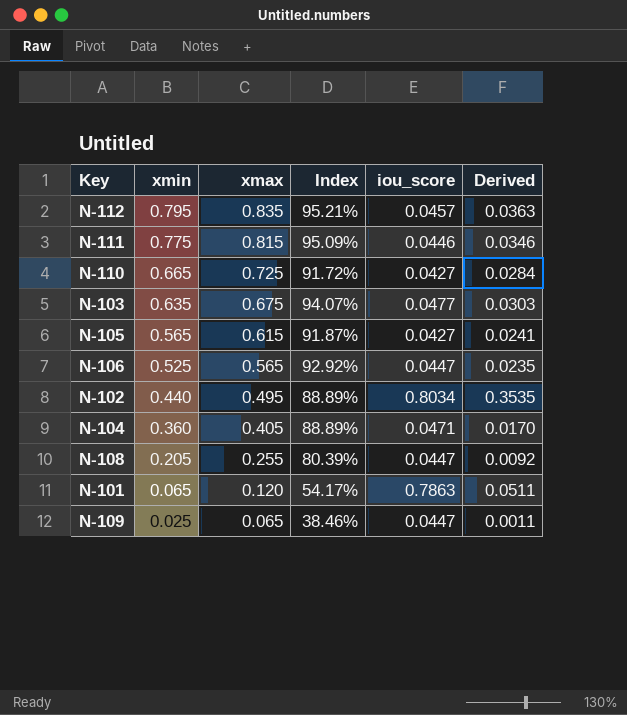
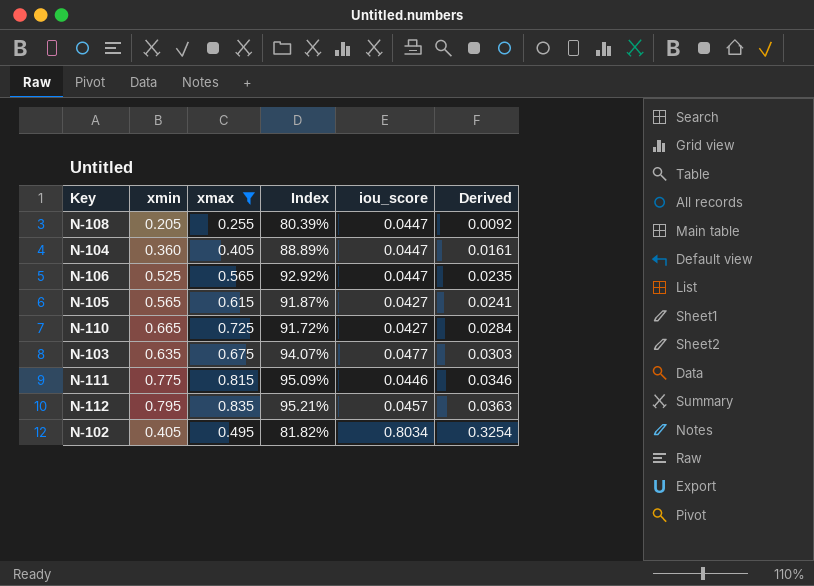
filter: none -> xmax >= 0.255
row order: xmin descending -> Derived ascending
N-104 | iou_score: 0.0471 -> 0.0447
N-104 | Derived: 0.0170 -> 0.0161
N-102 | xmin: 0.440 -> 0.405
N-102 | Index: 88.89% -> 81.82%
N-102 | Derived: 0.3535 -> 0.3254

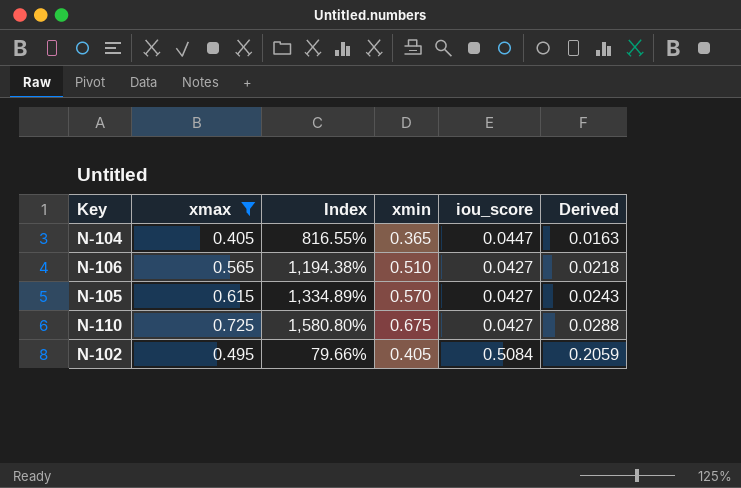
column Index | formula: [xmin] / [xmax] -> [xmin] / [iou_score]
column xmin | position: 2 -> 4
row N-108: 0.205 | 0.255 | 80.39% | 0.0447 | 0.0092 -> none
row N-103: 0.635 | 0.675 | 94.07% | 0.0477 | 0.0303 -> none
row N-111: 0.775 | 0.815 | 95.09% | 0.0446 | 0.0346 -> none
row N-112: 0.795 | 0.835 | 95.21% | 0.0457 | 0.0363 -> none
N-104 | xmin: 0.360 -> 0.365
N-104 | Derived: 0.0161 -> 0.0163
N-106 | xmin: 0.525 -> 0.510
N-106 | iou_score: 0.0447 -> 0.0427
N-106 | Derived: 0.0235 -> 0.0218
N-105 | xmin: 0.565 -> 0.570
N-105 | Derived: 0.0241 -> 0.0243
N-110 | xmin: 0.665 -> 0.675
N-110 | Derived: 0.0284 -> 0.0288
N-102 | iou_score: 0.8034 -> 0.5084
N-102 | Derived: 0.3254 -> 0.2059

